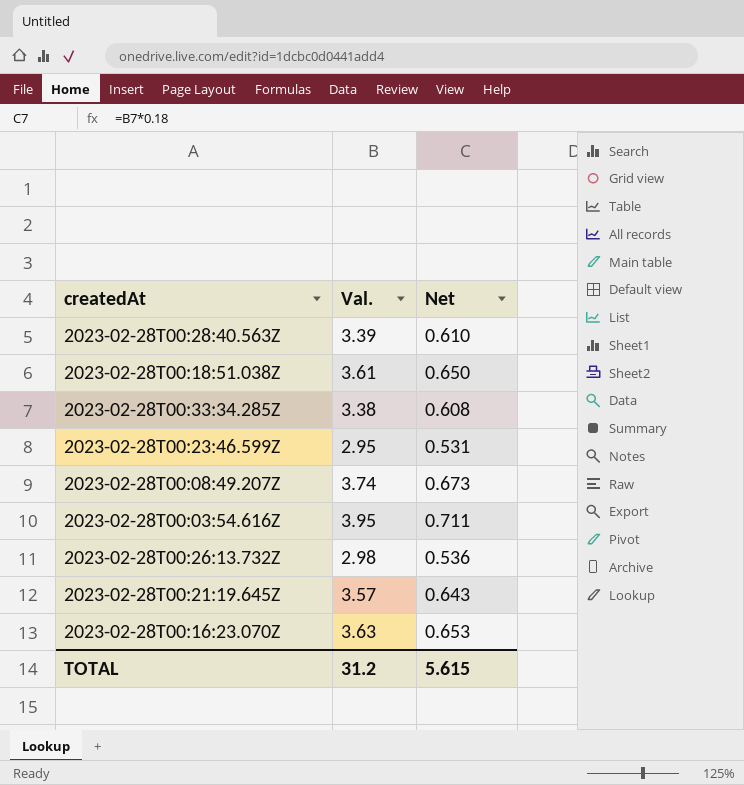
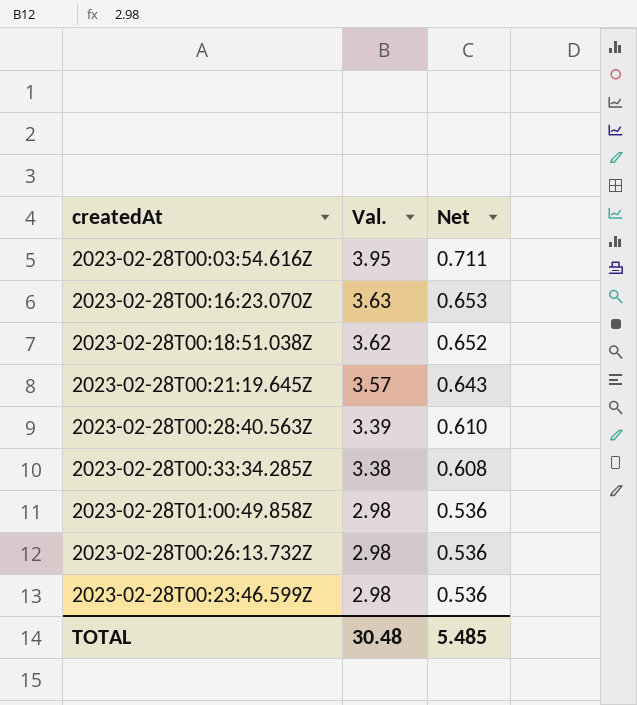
row order: none -> Val. descending
row 2023-02-28T00:08:49.207Z: 3.74 | 0.673 -> none
2023-02-28T00:18:51.038Z | Val.: 3.61 -> 3.62
2023-02-28T00:18:51.038Z | Net: 0.650 -> 0.652
row 2023-02-28T01:00:49.858Z: none -> 2.98 | 0.536
2023-02-28T00:23:46.599Z | Val.: 2.95 -> 2.98
2023-02-28T00:23:46.599Z | Net: 0.531 -> 0.536
TOTAL | Val.: 31.2 -> 30.48
TOTAL | Net: 5.615 -> 5.485

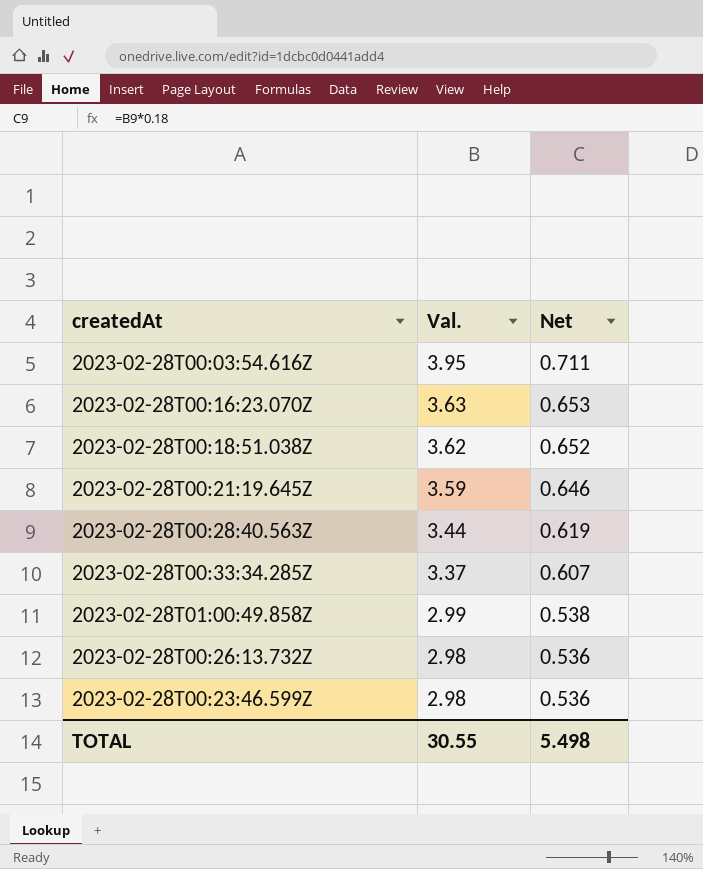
2023-02-28T00:21:19.645Z | Val.: 3.57 -> 3.59
2023-02-28T00:21:19.645Z | Net: 0.643 -> 0.646
2023-02-28T00:28:40.563Z | Val.: 3.39 -> 3.44
2023-02-28T00:28:40.563Z | Net: 0.610 -> 0.619
2023-02-28T00:33:34.285Z | Val.: 3.38 -> 3.37
2023-02-28T00:33:34.285Z | Net: 0.608 -> 0.607
2023-02-28T01:00:49.858Z | Val.: 2.98 -> 2.99
2023-02-28T01:00:49.858Z | Net: 0.536 -> 0.538
TOTAL | Val.: 30.48 -> 30.55
TOTAL | Net: 5.485 -> 5.498

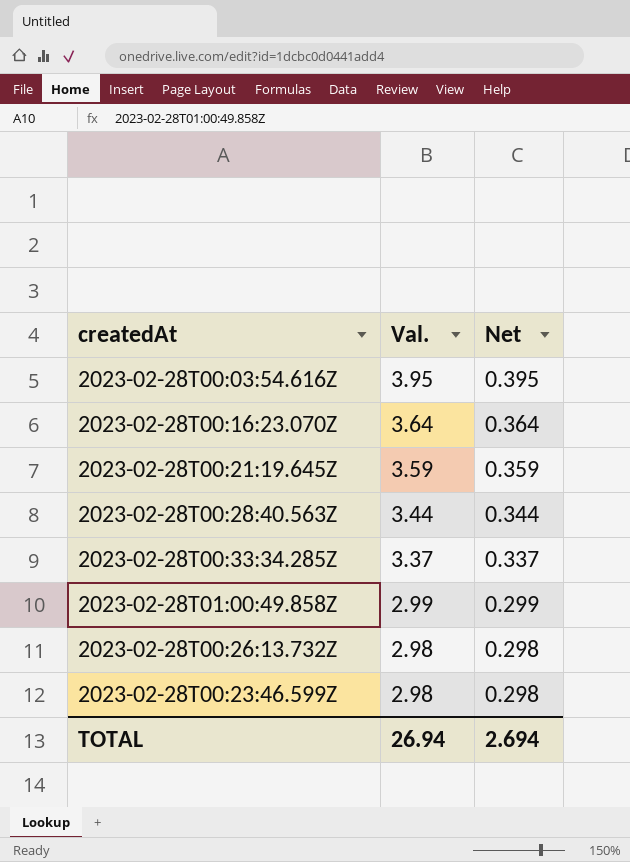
column Net | formula: [Val.] * 0.18 -> [Val.] * 0.1
row 2023-02-28T00:18:51.038Z: 3.62 | 0.652 -> none
2023-02-28T00:16:23.070Z | Val.: 3.63 -> 3.64
TOTAL | Val.: 30.55 -> 26.94
TOTAL | Net: 5.498 -> 2.694

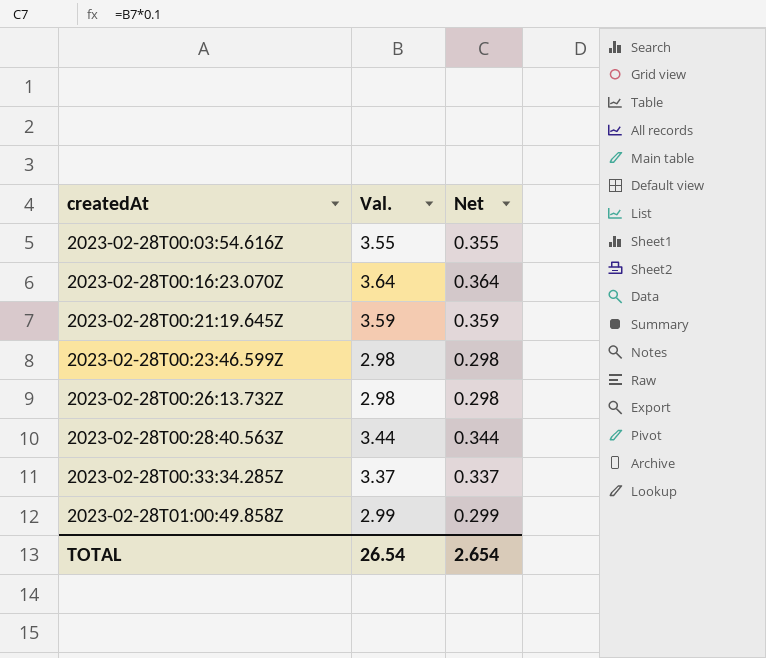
row order: Val. descending -> createdAt ascending
2023-02-28T00:03:54.616Z | Val.: 3.95 -> 3.55
2023-02-28T00:03:54.616Z | Net: 0.395 -> 0.355
TOTAL | Val.: 26.94 -> 26.54
TOTAL | Net: 2.694 -> 2.654

